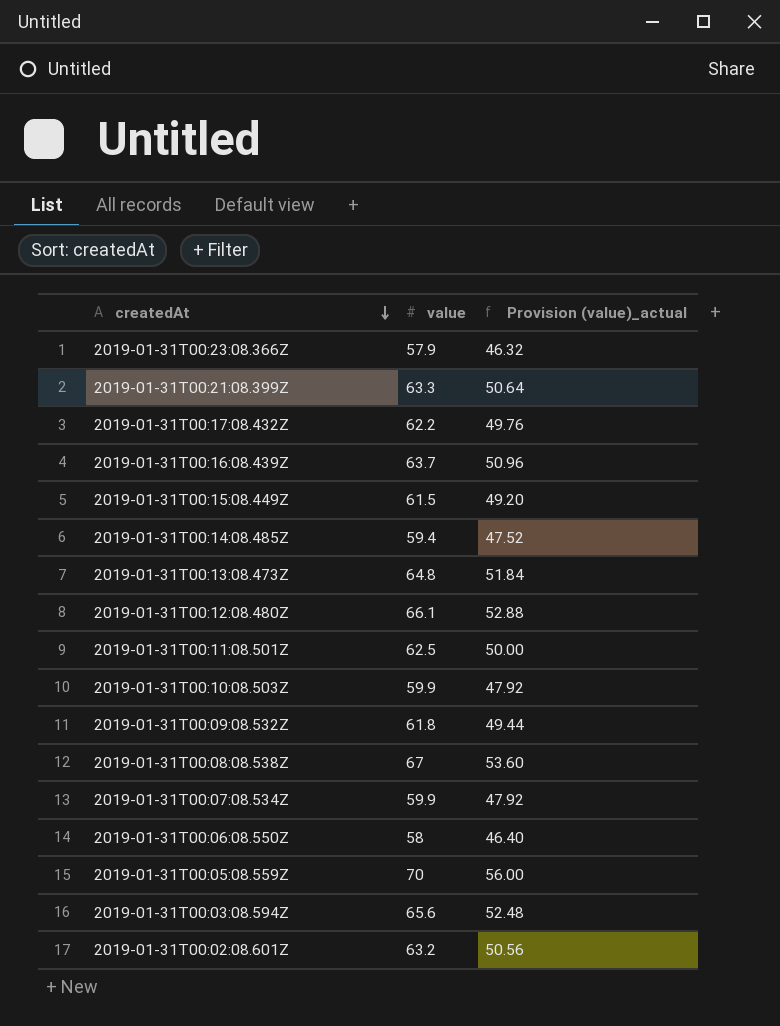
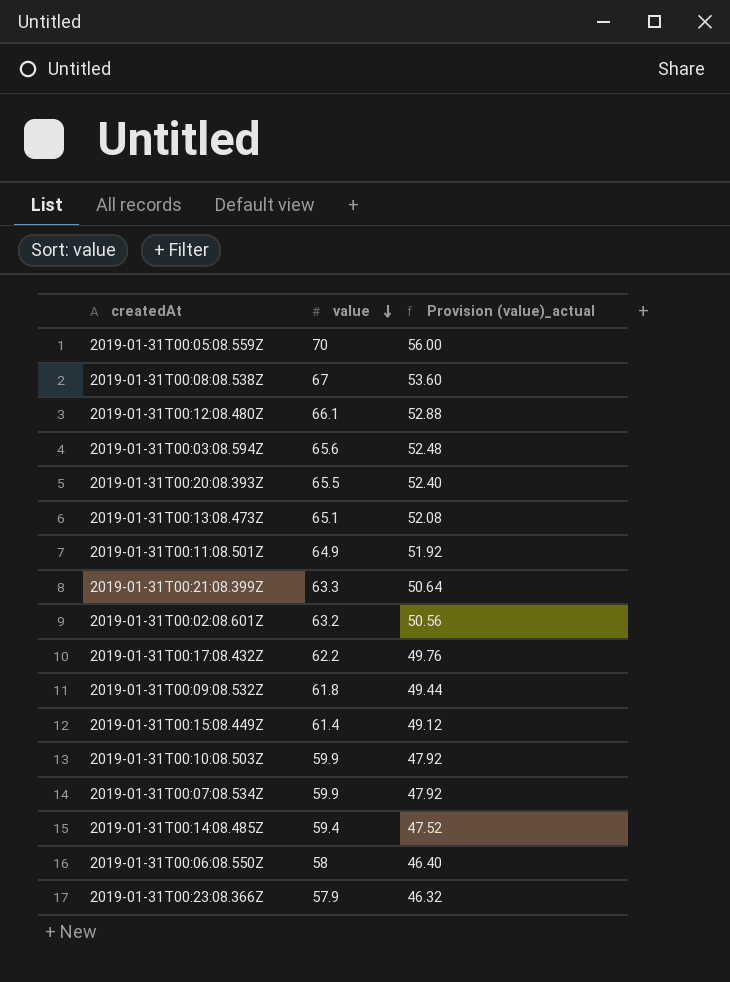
row order: createdAt descending -> value descending
row 2019-01-31T00:16:08.439Z: 63.7 | 50.96 -> none
row 2019-01-31T00:20:08.393Z: none -> 65.5 | 52.40
2019-01-31T00:13:08.473Z | value: 64.8 -> 65.1
2019-01-31T00:13:08.473Z | Provision (value)_actual: 51.84 -> 52.08
2019-01-31T00:11:08.501Z | value: 62.5 -> 64.9
2019-01-31T00:11:08.501Z | Provision (value)_actual: 50.00 -> 51.92
2019-01-31T00:15:08.449Z | value: 61.5 -> 61.4
2019-01-31T00:15:08.449Z | Provision (value)_actual: 49.20 -> 49.12

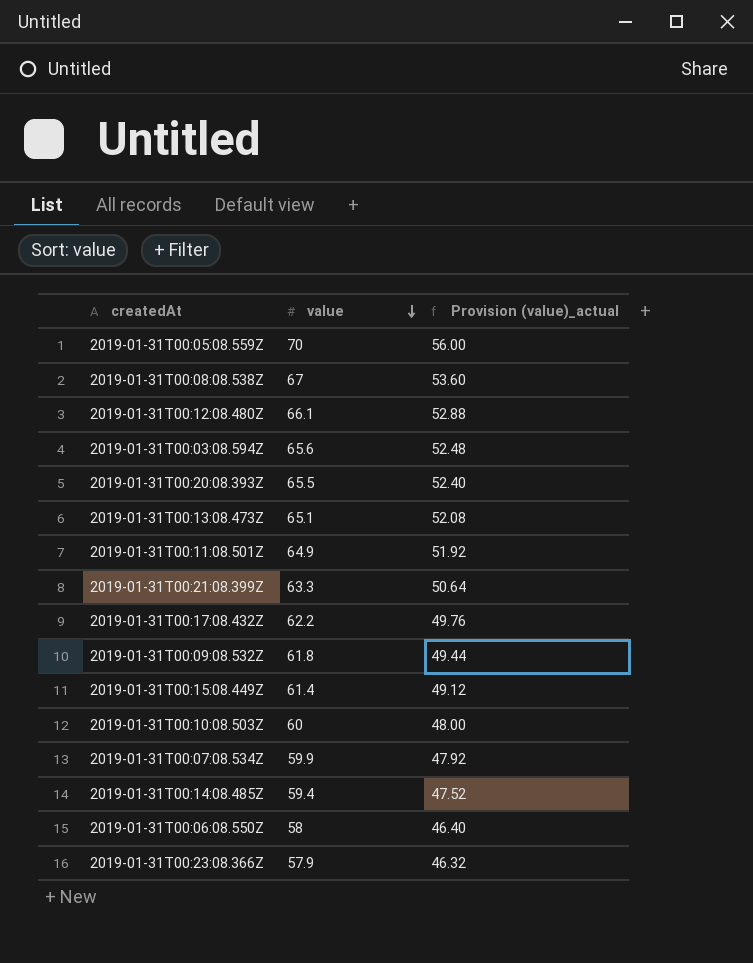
row 2019-01-31T00:02:08.601Z: 63.2 | 50.56 -> none
2019-01-31T00:10:08.503Z | value: 59.9 -> 60
2019-01-31T00:10:08.503Z | Provision (value)_actual: 47.92 -> 48.00

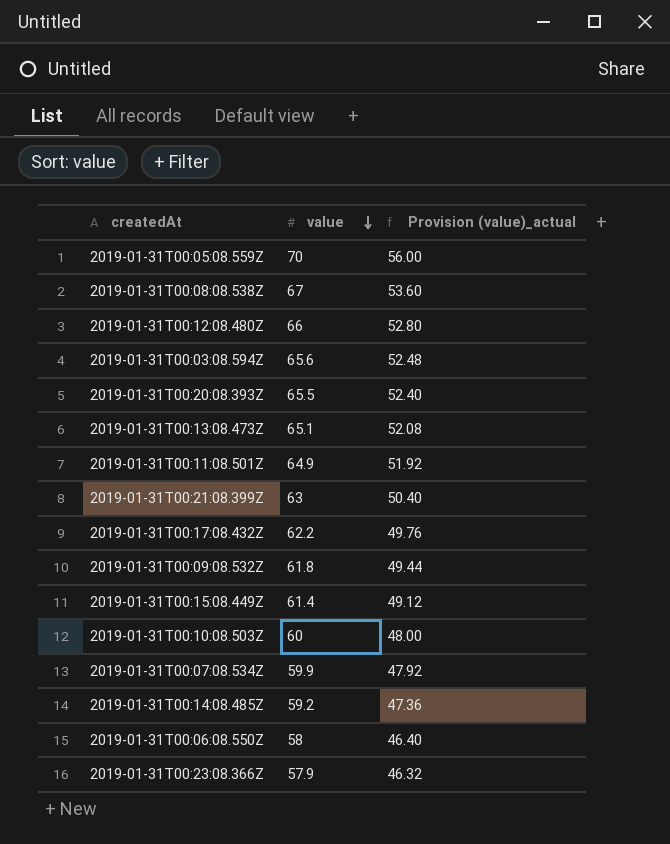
2019-01-31T00:12:08.480Z | value: 66.1 -> 66
2019-01-31T00:12:08.480Z | Provision (value)_actual: 52.88 -> 52.80
2019-01-31T00:21:08.399Z | value: 63.3 -> 63
2019-01-31T00:21:08.399Z | Provision (value)_actual: 50.64 -> 50.40
2019-01-31T00:14:08.485Z | value: 59.4 -> 59.2
2019-01-31T00:14:08.485Z | Provision (value)_actual: 47.52 -> 47.36

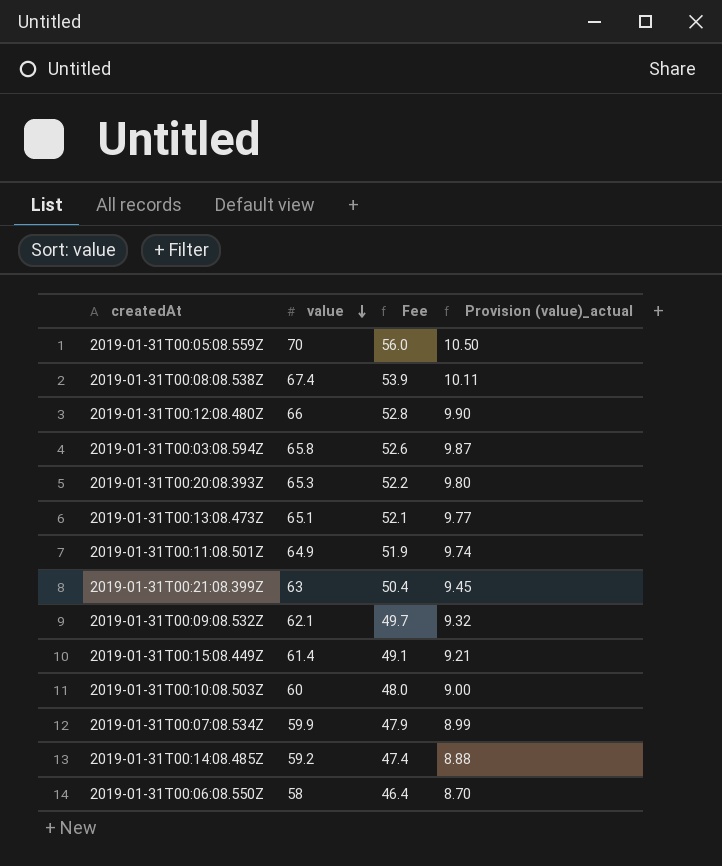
column Fee | formula: none -> [value] * 0.8
column Provision (value)_actual | formula: [value] * 0.8 -> [value] * 0.15
row 2019-01-31T00:17:08.432Z: 62.2 | 49.76 -> none
row 2019-01-31T00:23:08.366Z: 57.9 | 46.32 -> none
2019-01-31T00:08:08.538Z | value: 67 -> 67.4
2019-01-31T00:03:08.594Z | value: 65.6 -> 65.8
2019-01-31T00:20:08.393Z | value: 65.5 -> 65.3
2019-01-31T00:09:08.532Z | value: 61.8 -> 62.1

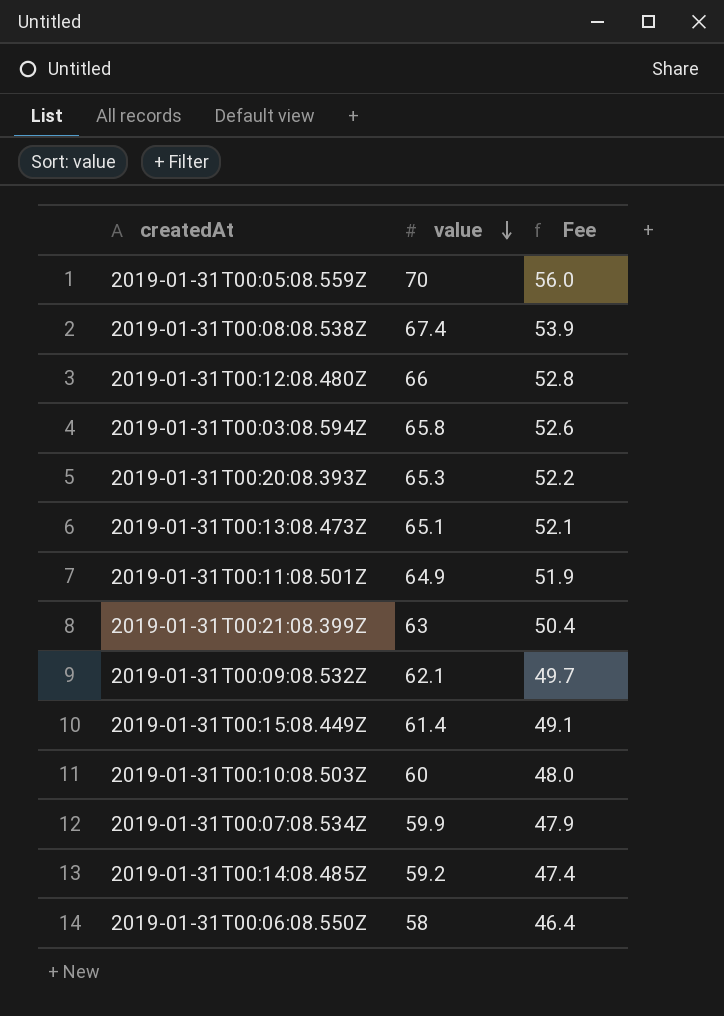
column Provision (value)_actual | formula: [value] * 0.15 -> none

